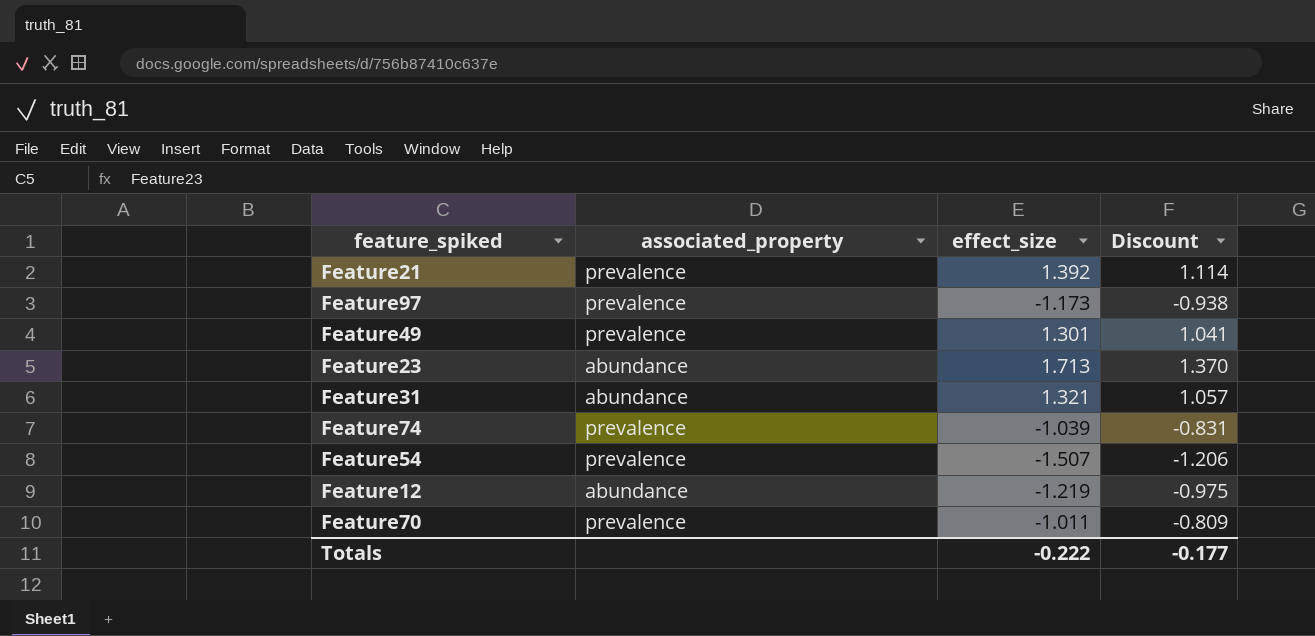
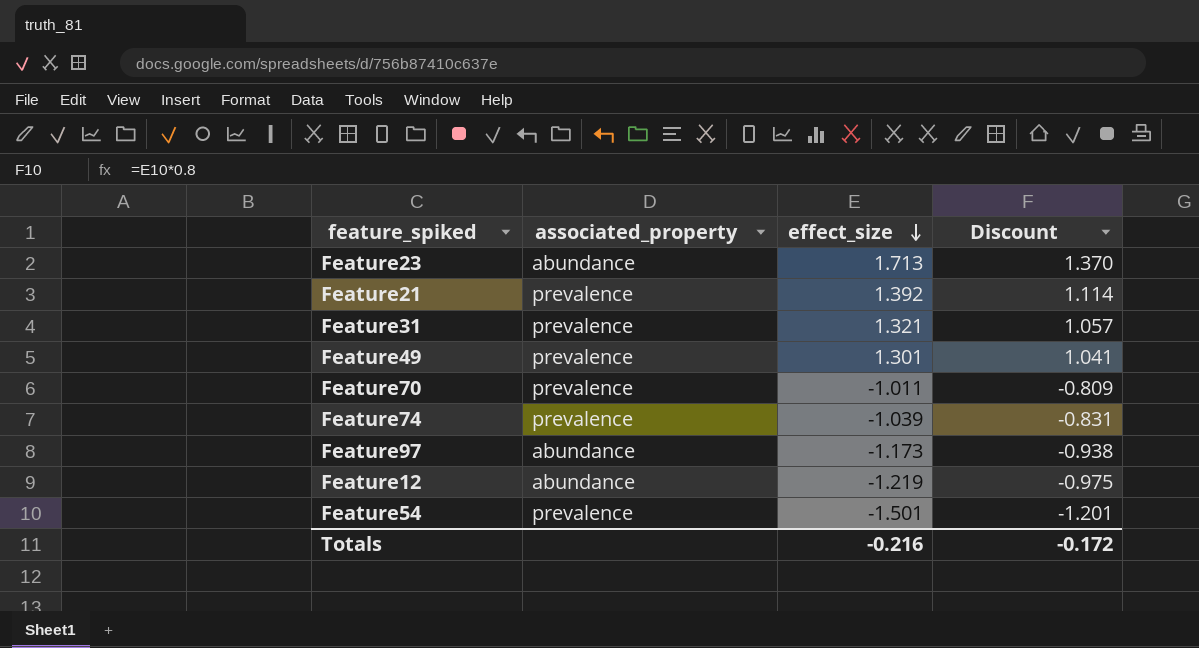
row order: none -> effect_size descending
Feature31 | associated_property: abundance -> prevalence
Feature97 | associated_property: prevalence -> abundance
Feature54 | effect_size: -1.507 -> -1.501
Feature54 | Discount: -1.206 -> -1.201
Totals | effect_size: -0.222 -> -0.216
Totals | Discount: -0.177 -> -0.172

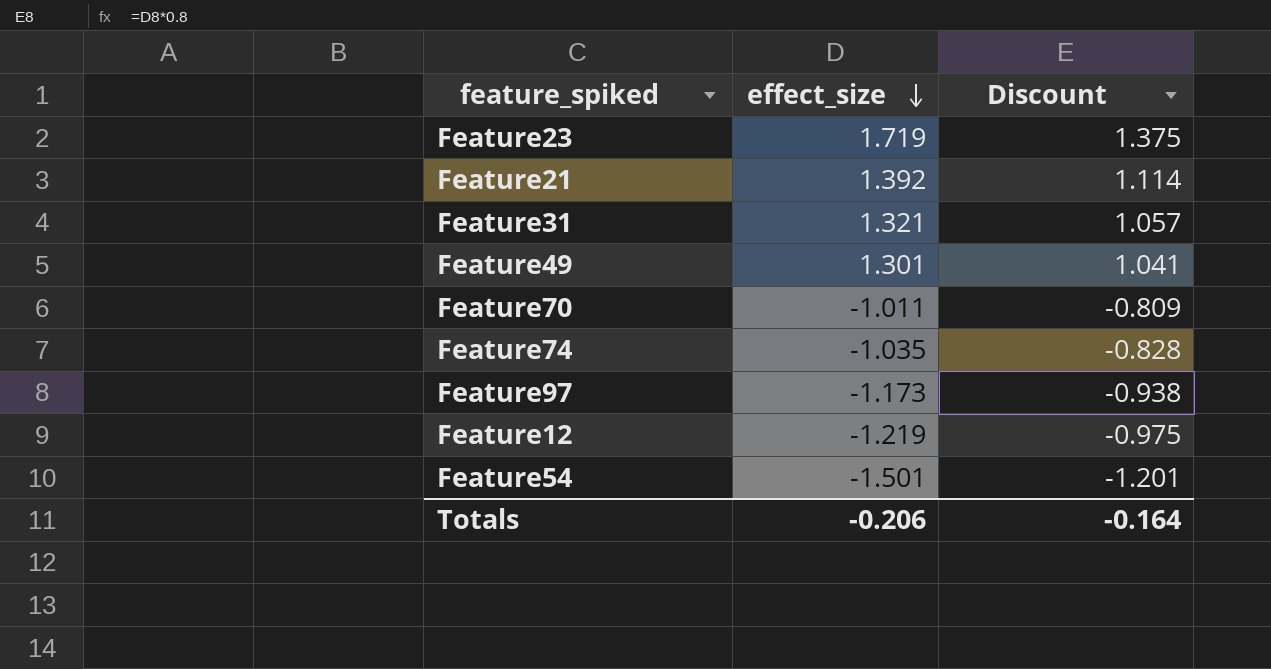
column associated_property | position: 2 -> none
Feature23 | effect_size: 1.713 -> 1.719
Feature23 | Discount: 1.370 -> 1.375
Feature74 | effect_size: -1.039 -> -1.035
Feature74 | Discount: -0.831 -> -0.828
Totals | effect_size: -0.216 -> -0.206
Totals | Discount: -0.172 -> -0.164

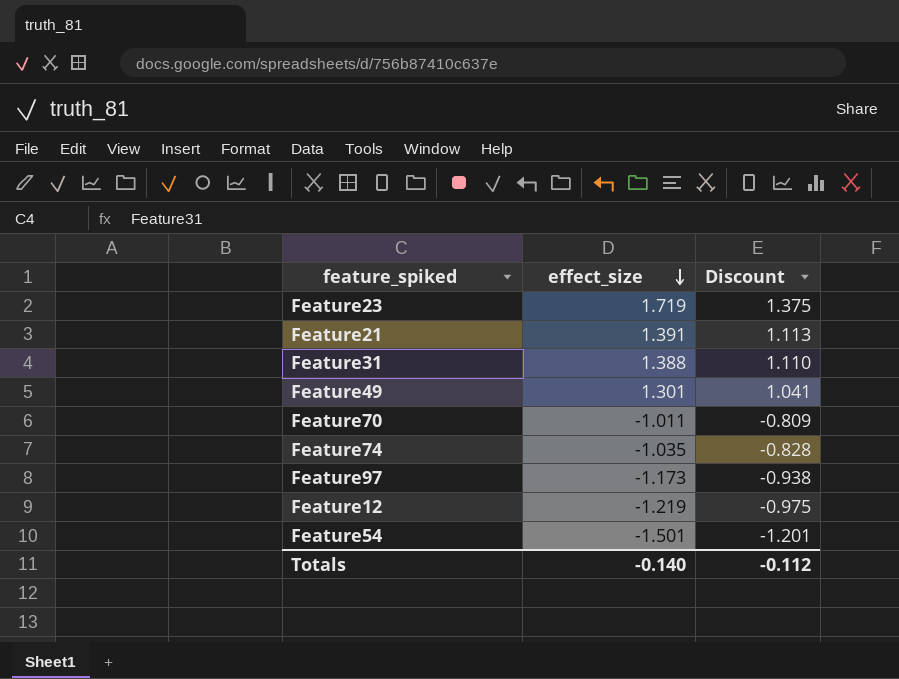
Feature21 | effect_size: 1.392 -> 1.391
Feature21 | Discount: 1.114 -> 1.113
Feature31 | effect_size: 1.321 -> 1.388
Feature31 | Discount: 1.057 -> 1.110
Totals | effect_size: -0.206 -> -0.140
Totals | Discount: -0.164 -> -0.112

